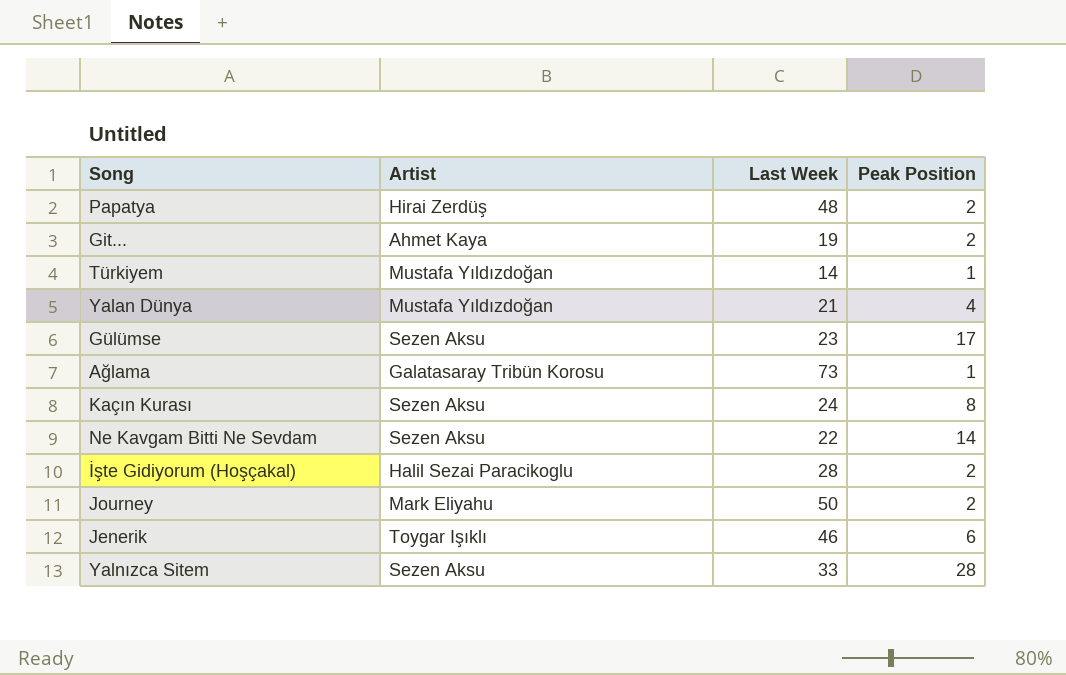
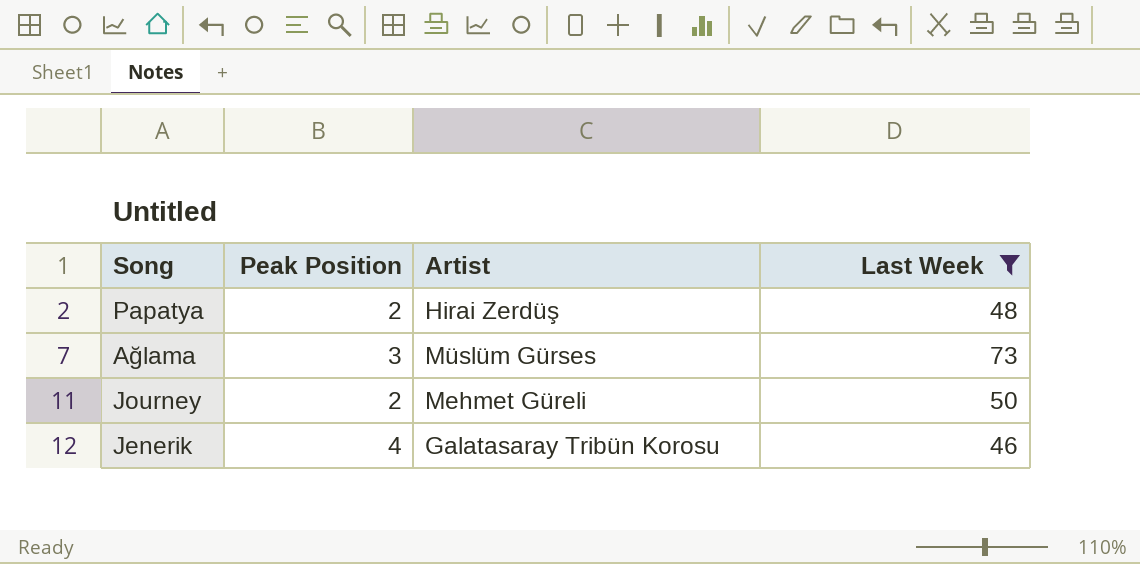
filter: none -> Last Week >= 46
column Peak Position | position: 4 -> 2
Ağlama | Peak Position: 1 -> 3
Ağlama | Artist: Galatasaray Tribün Korosu -> Müslüm Gürses
Journey | Artist: Mark Eliyahu -> Mehmet Güreli
Jenerik | Peak Position: 6 -> 4
Jenerik | Artist: Toygar Işıklı -> Galatasaray Tribün Korosu

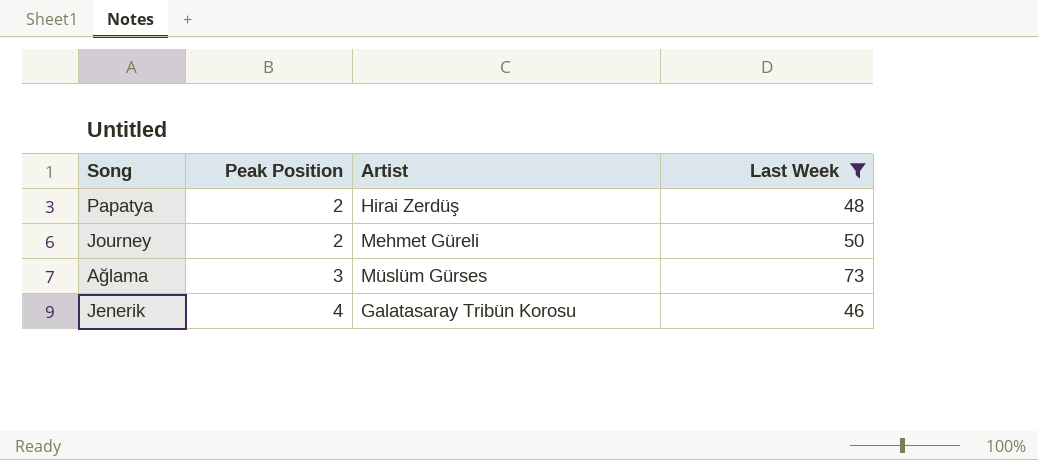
row order: none -> Peak Position ascending

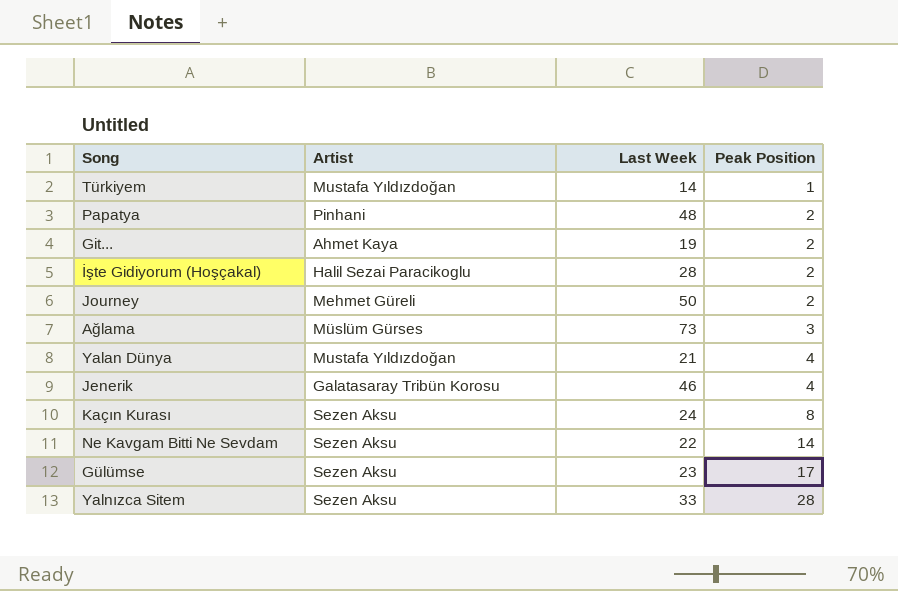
filter: Last Week >= 46 -> none
column Peak Position | position: 2 -> 4
Papatya | Artist: Hirai Zerdüş -> Pinhani

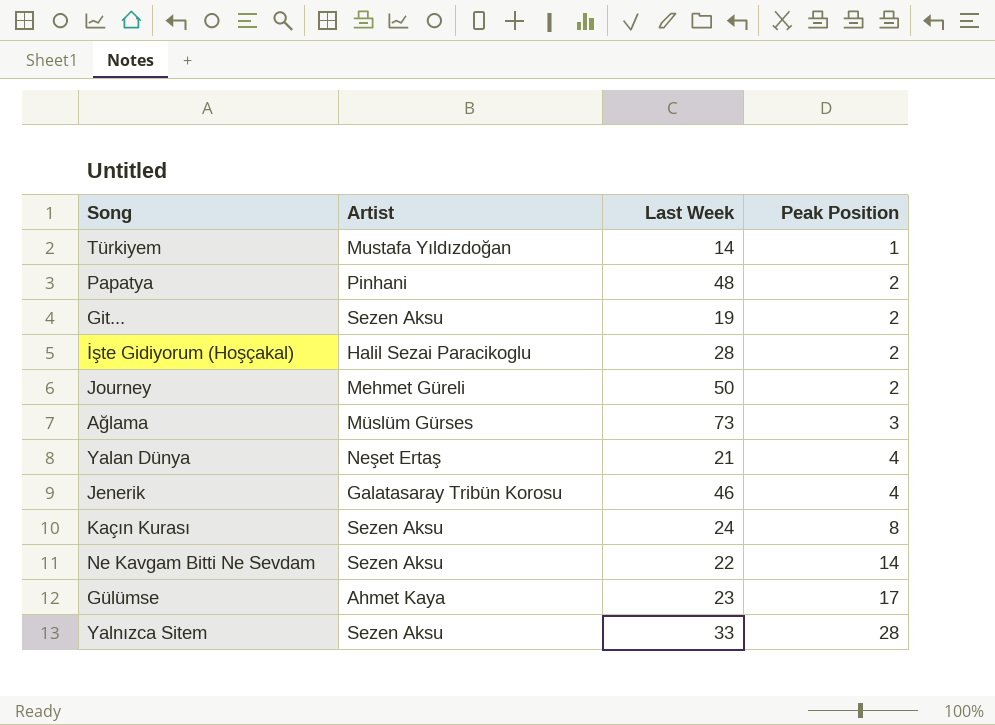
Git... | Artist: Ahmet Kaya -> Sezen Aksu
Yalan Dünya | Artist: Mustafa Yıldızdoğan -> Neşet Ertaş
Gülümse | Artist: Sezen Aksu -> Ahmet Kaya

